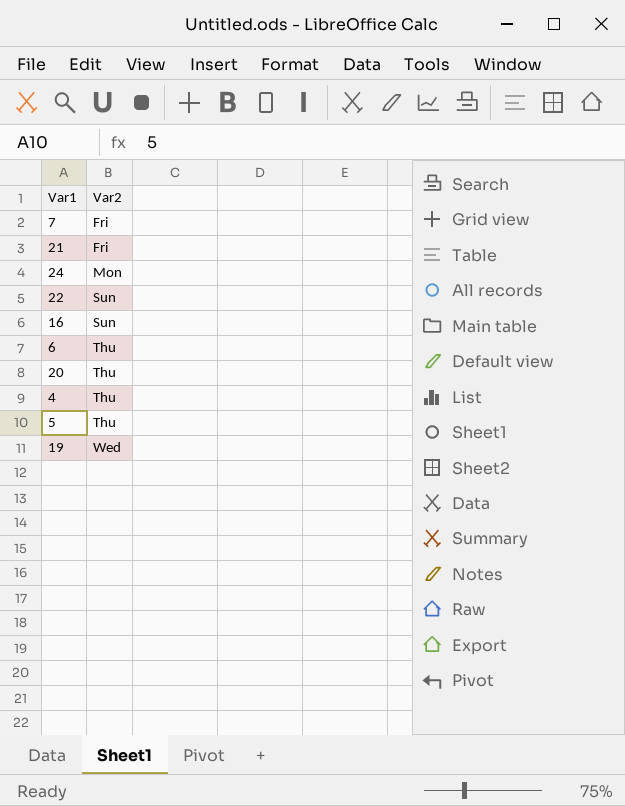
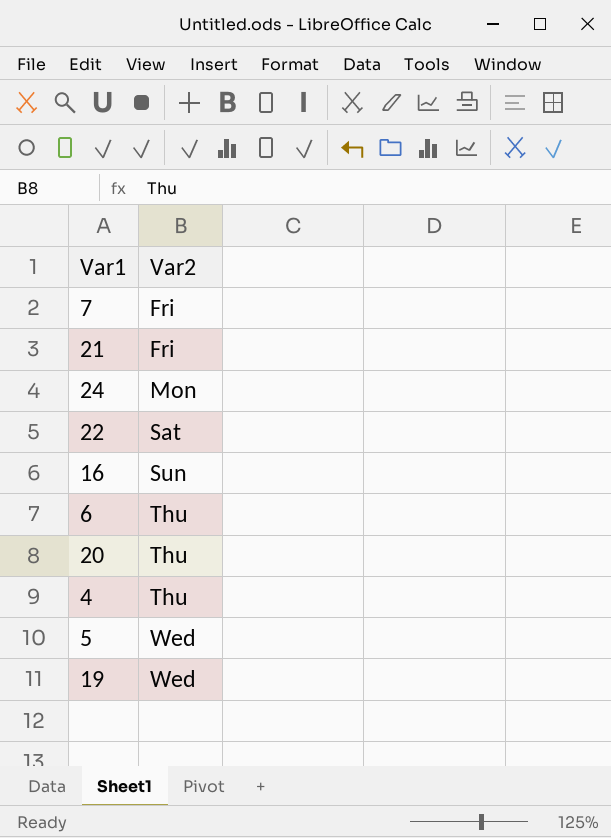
22 | Var2: Sun -> Sat
5 | Var2: Thu -> Wed

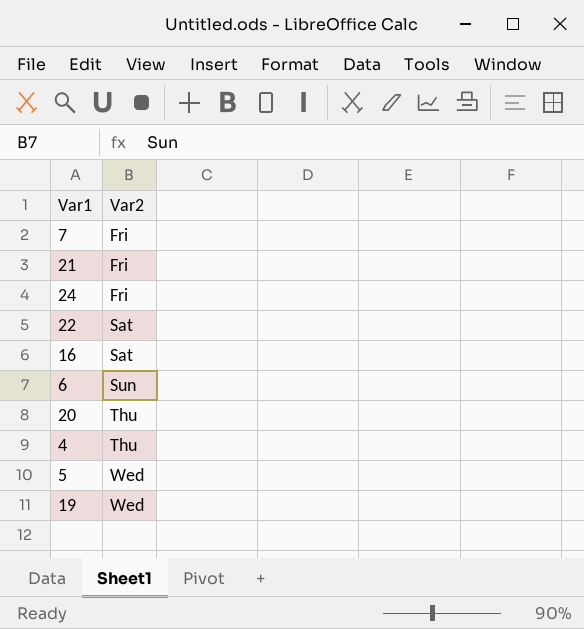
24 | Var2: Mon -> Fri
16 | Var2: Sun -> Sat
6 | Var2: Thu -> Sun

